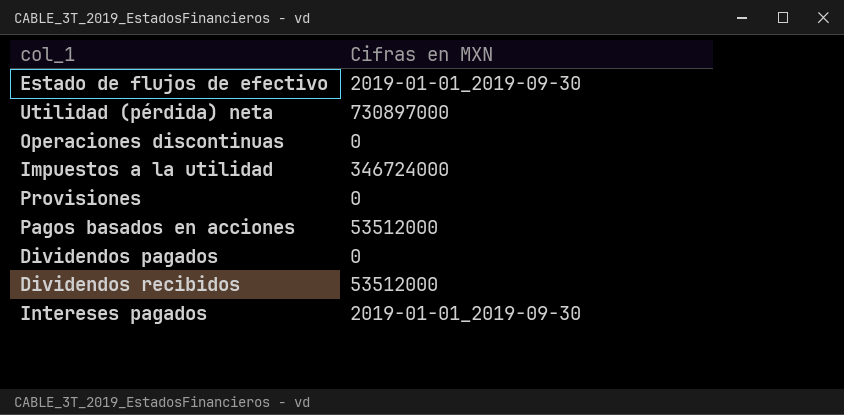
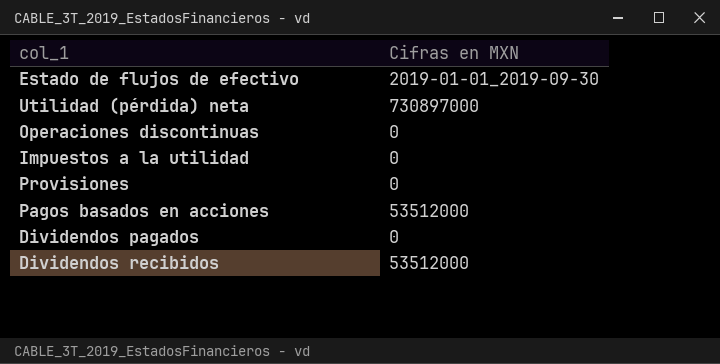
row Intereses pagados: 2019-01-01_2019-09-30 -> none
Impuestos a la utilidad | Cifras en MXN: 346724000 -> 0

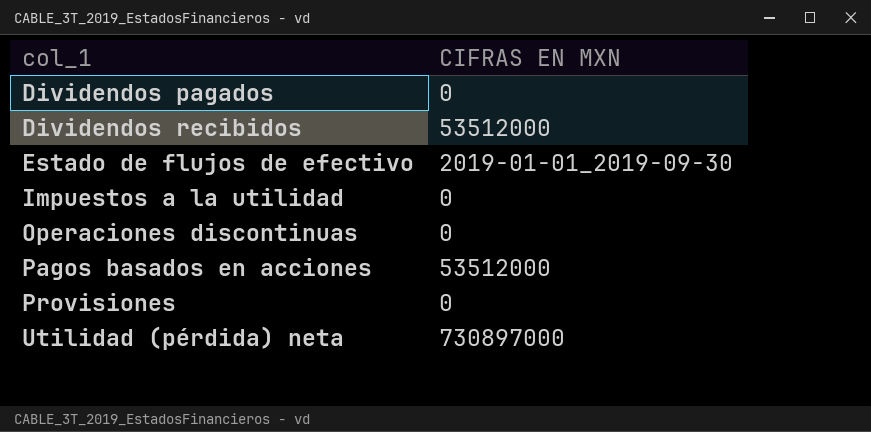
row order: none -> col_1 ascending
column name: Cifras en MXN -> CIFRAS EN MXN

